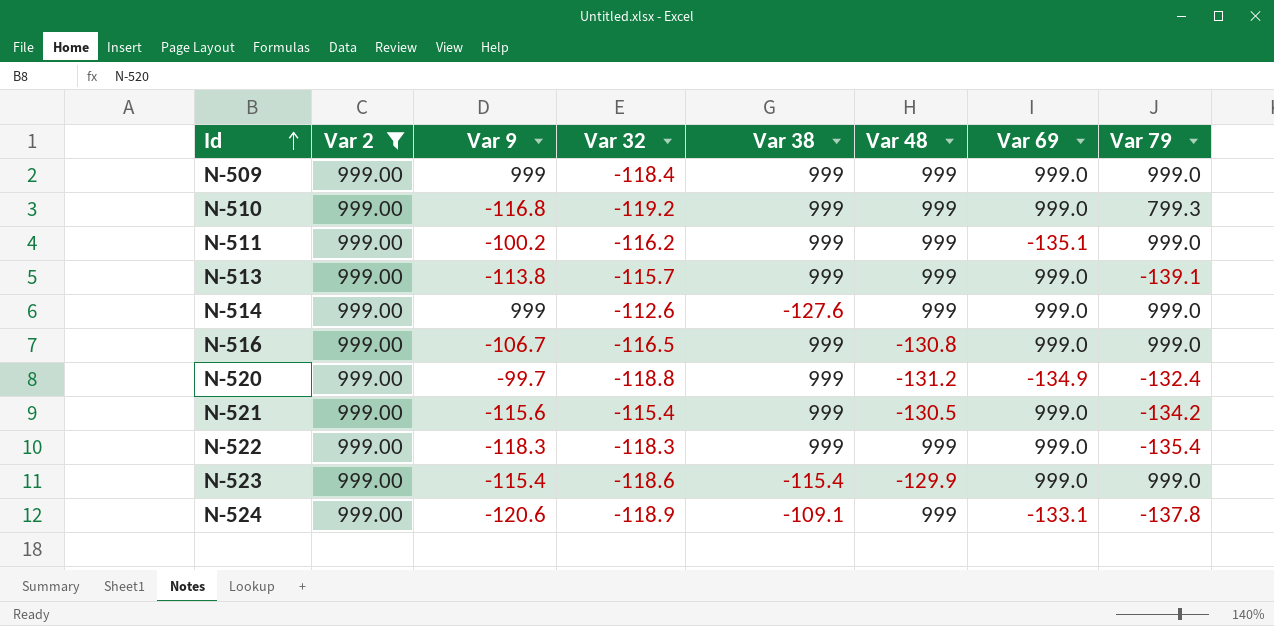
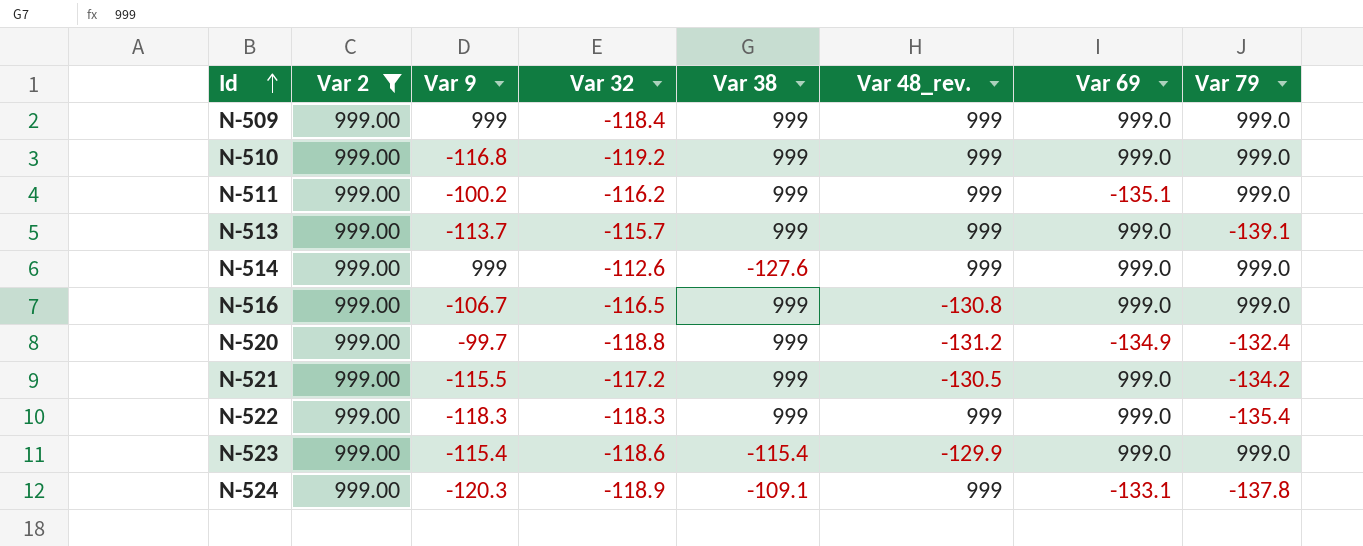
column name: Var 48 -> Var 48_rev.
N-510 | Var 79: 799.3 -> 999.0
N-513 | Var 9: -113.8 -> -113.7
N-521 | Var 9: -115.6 -> -115.5
N-521 | Var 32: -115.4 -> -117.2
N-524 | Var 9: -120.6 -> -120.3

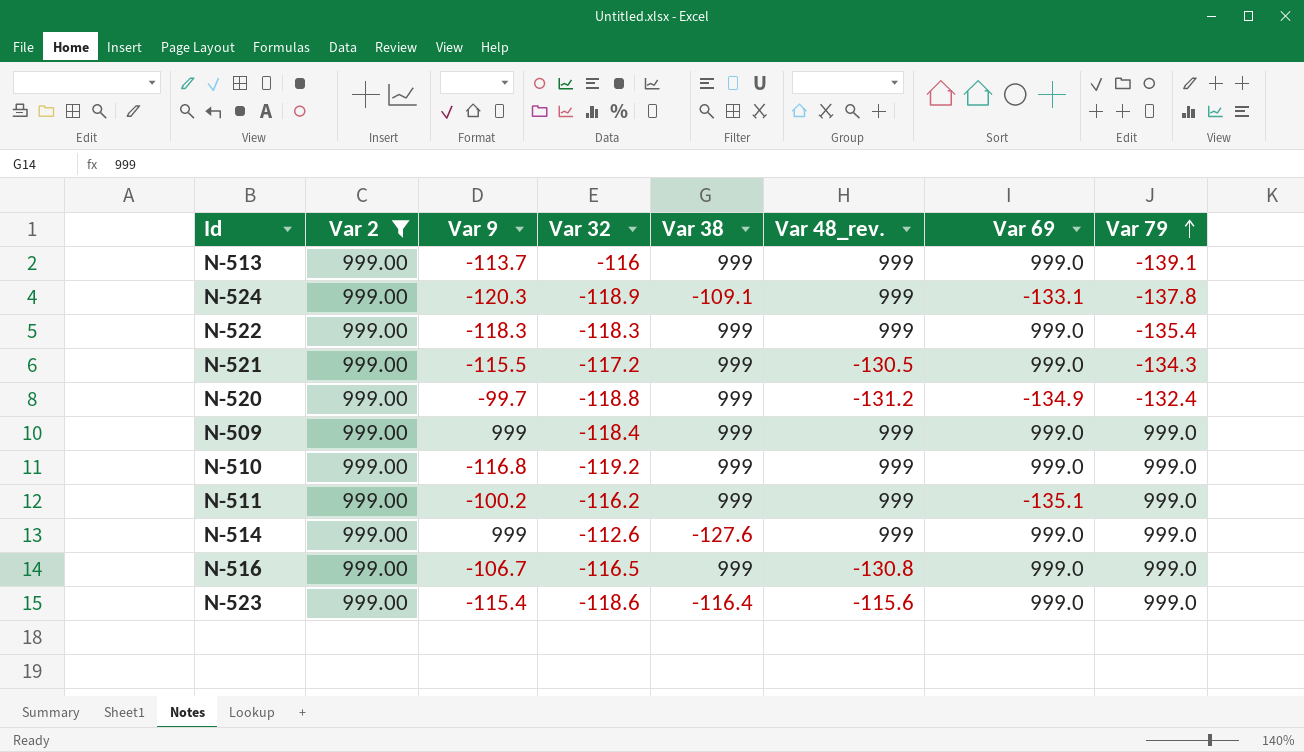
row order: Id ascending -> Var 79 ascending
N-513 | Var 32: -115.7 -> -116
N-521 | Var 79: -134.2 -> -134.3
N-523 | Var 38: -115.4 -> -116.4
N-523 | Var 48_rev.: -129.9 -> -115.6

